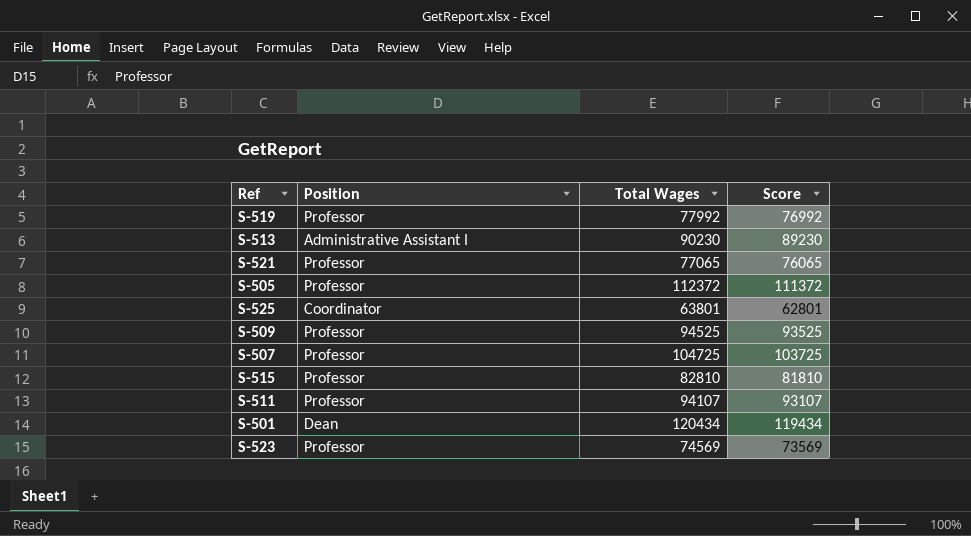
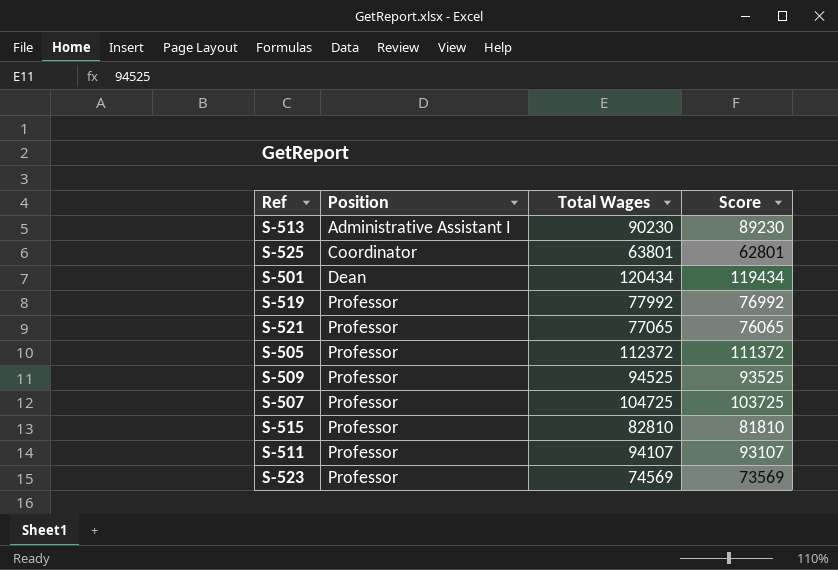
row order: none -> Position ascending

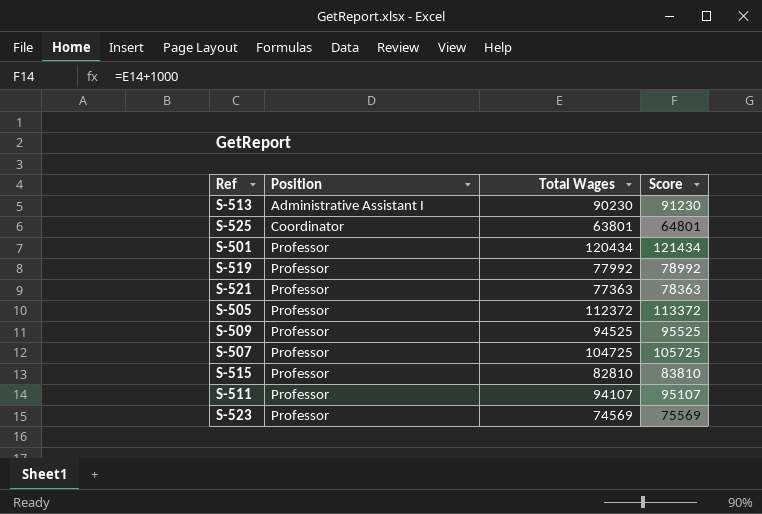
column Score | formula: [Total Wages] - 1000 -> [Total Wages] + 1000
S-501 | Position: Dean -> Professor
S-521 | Total Wages: 77065 -> 77363

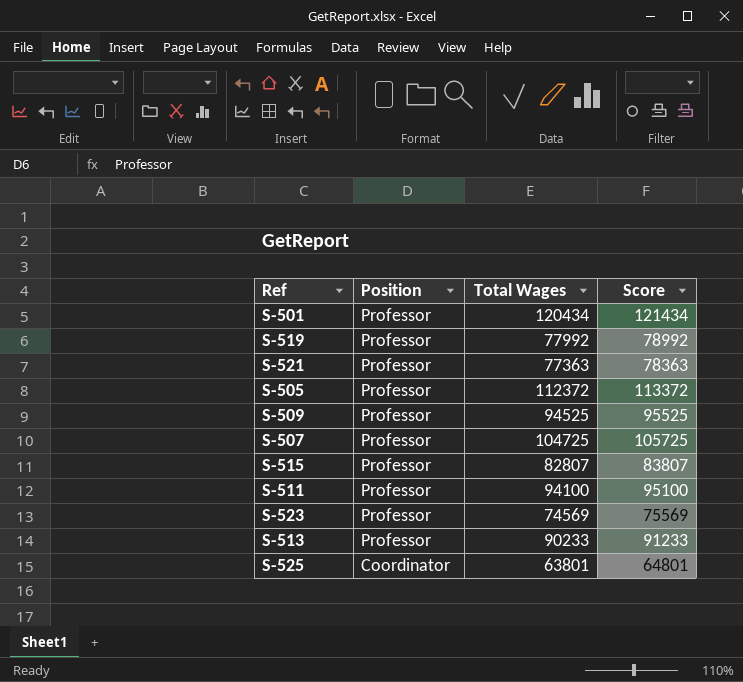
row order: Position ascending -> Position descending
S-515 | Total Wages: 82810 -> 82807
S-515 | Score: 83810 -> 83807
S-511 | Total Wages: 94107 -> 94100
S-511 | Score: 95107 -> 95100
S-513 | Position: Administrative Assistant I -> Professor
S-513 | Total Wages: 90230 -> 90233
S-513 | Score: 91230 -> 91233

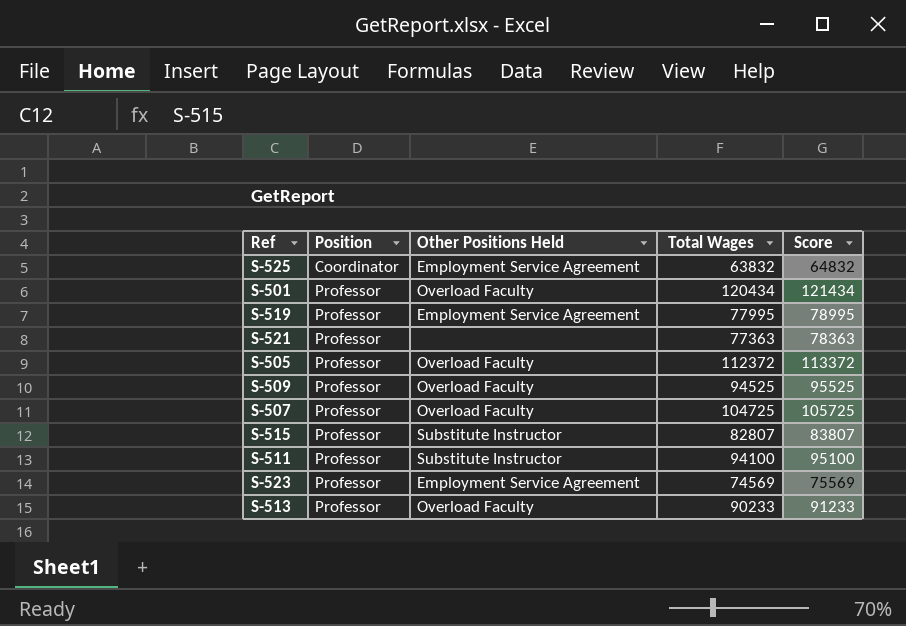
row order: Position descending -> Position ascending
column Other Positions Held | position: none -> 3
S-525 | Total Wages: 63801 -> 63832
S-525 | Score: 64801 -> 64832
S-519 | Total Wages: 77992 -> 77995
S-519 | Score: 78992 -> 78995

